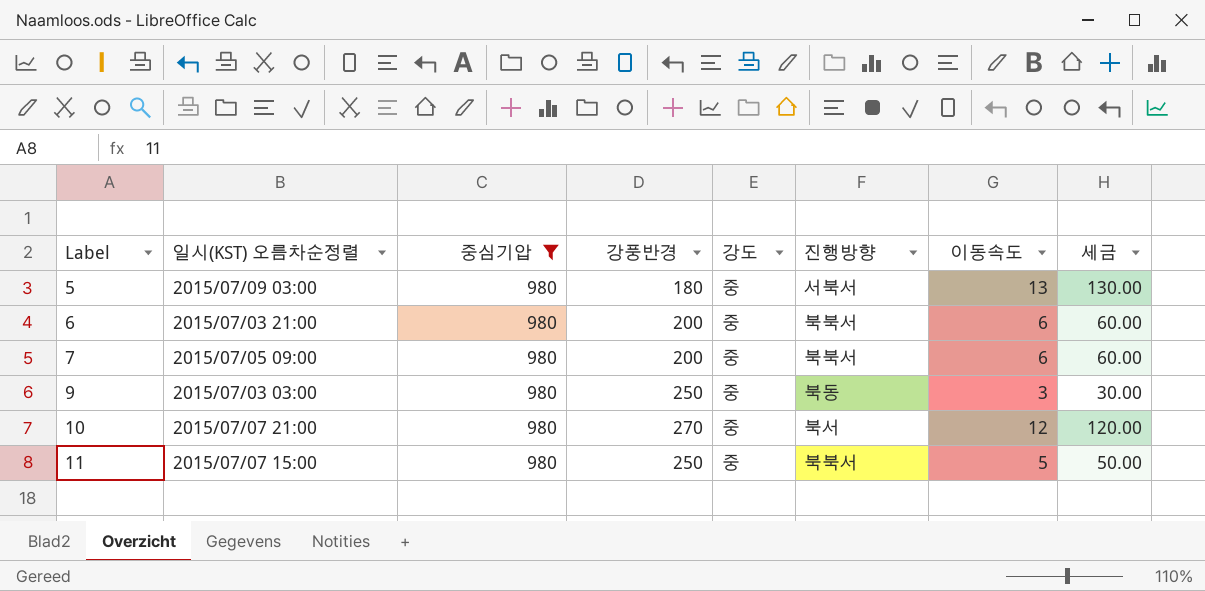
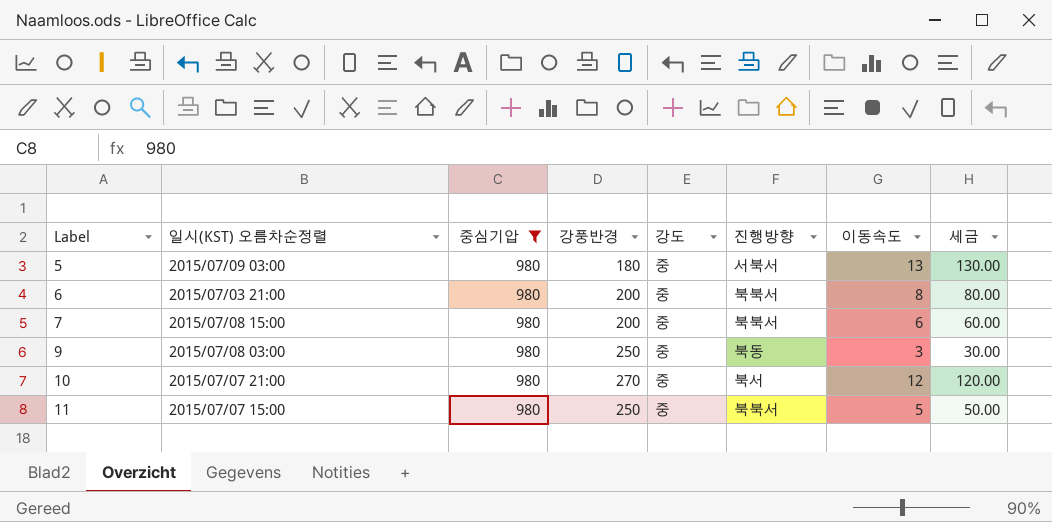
6 | 이동속도: 6 -> 8
6 | 세금: 60.00 -> 80.00
7 | 일시(KST) 오름차순정렬: 2015/07/05 09:00 -> 2015/07/08 15:00
9 | 일시(KST) 오름차순정렬: 2015/07/03 03:00 -> 2015/07/08 03:00

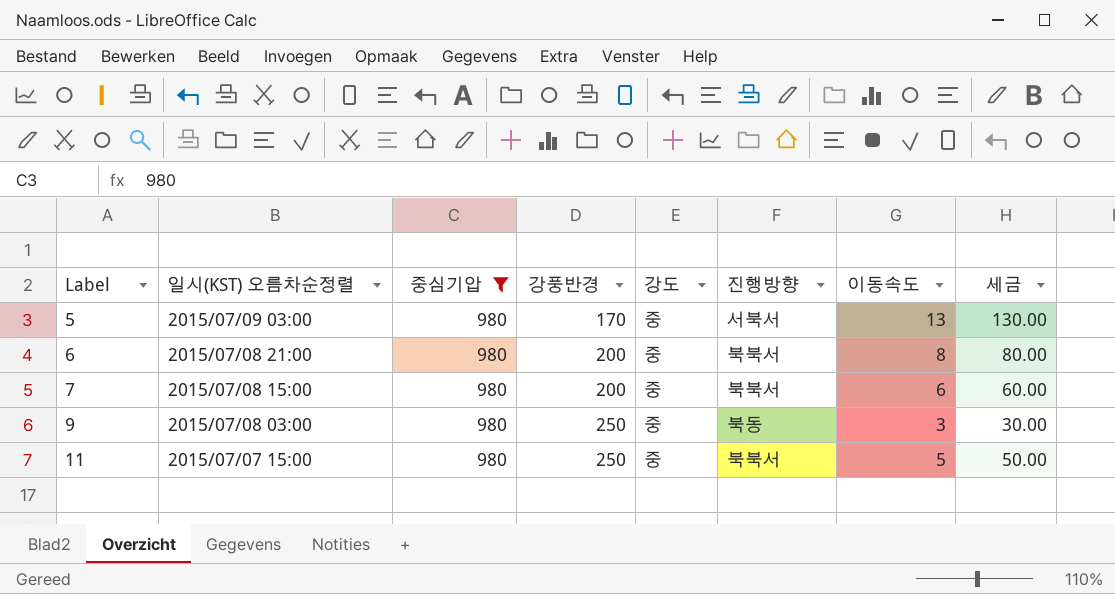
row 10: 2015/07/07 21:00 | 980 | 270 | 중 | 북서 | 12 | 120.00 -> none
5 | 강풍반경: 180 -> 170
6 | 일시(KST) 오름차순정렬: 2015/07/03 21:00 -> 2015/07/08 21:00

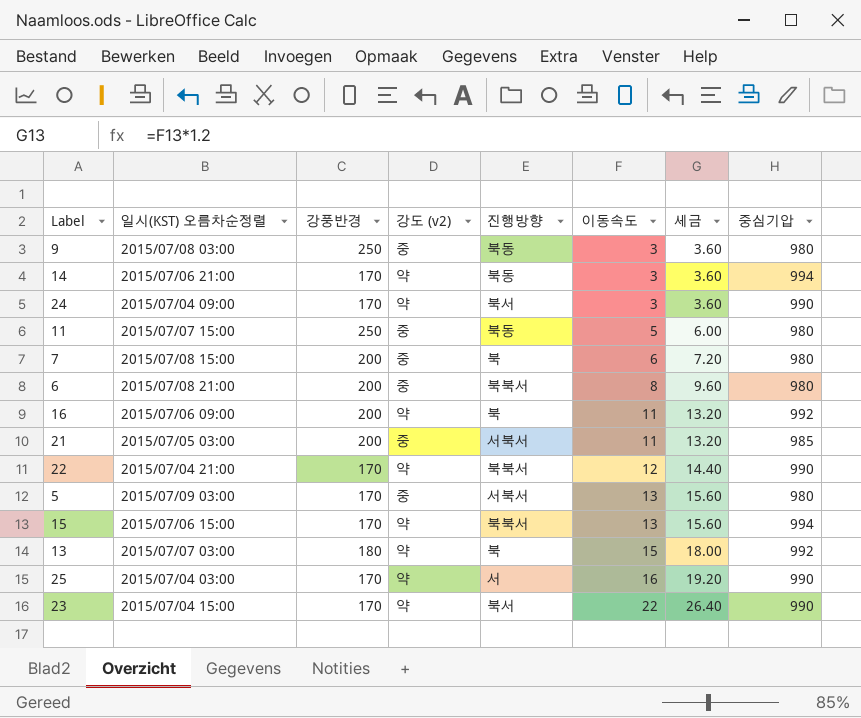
filter: 중심기압 = 980 -> none
row order: Label ascending -> 이동속도 ascending
column name: 강도 -> 강도 (v2)
column 세금 | formula: [이동속도] * 10 -> [이동속도] * 1.2
column 중심기압 | position: 3 -> 8
11 | 진행방향: 북북서 -> 북동
7 | 진행방향: 북북서 -> 북

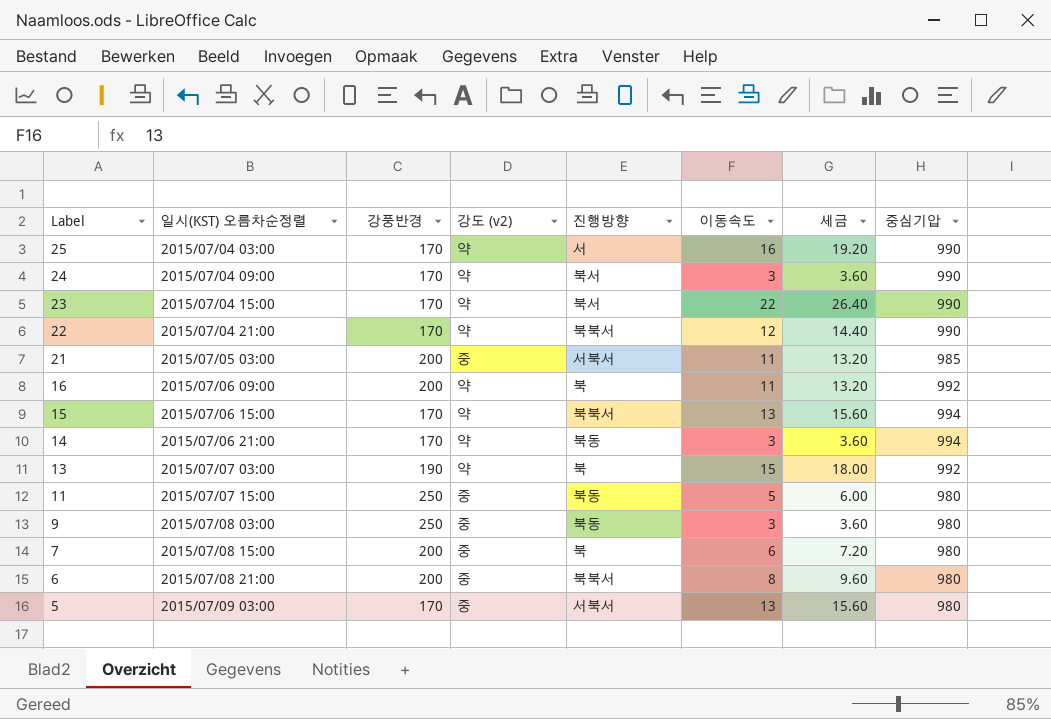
row order: 이동속도 ascending -> Label descending
13 | 강풍반경: 180 -> 190

